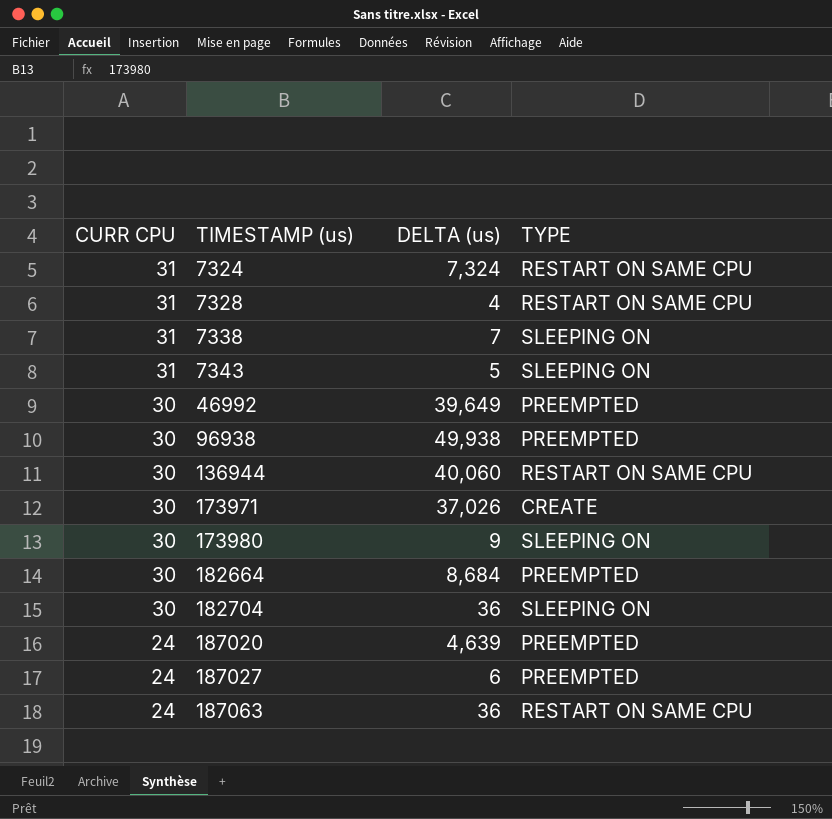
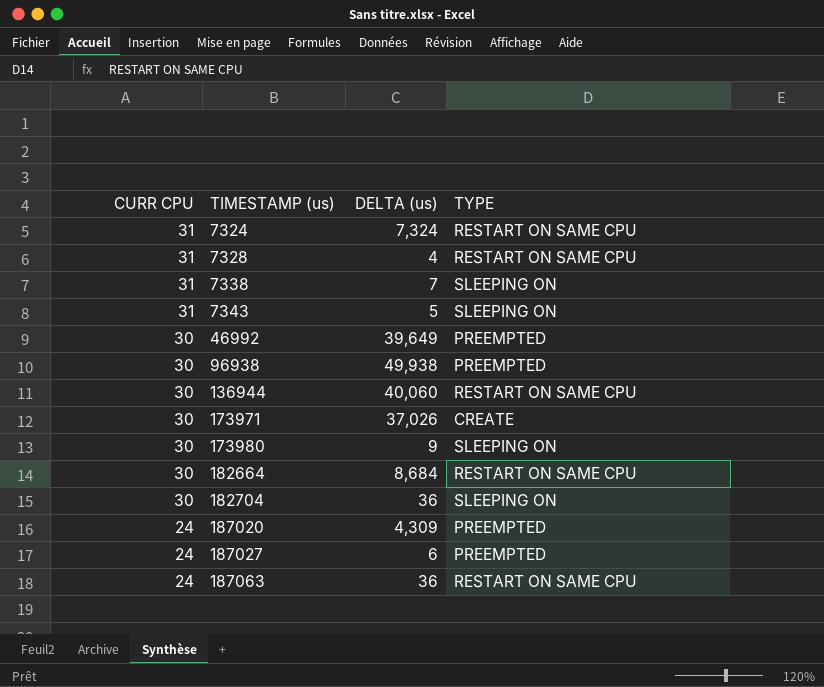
182664 | TYPE: PREEMPTED -> RESTART ON SAME CPU
187020 | DELTA (us): 4,639 -> 4,309

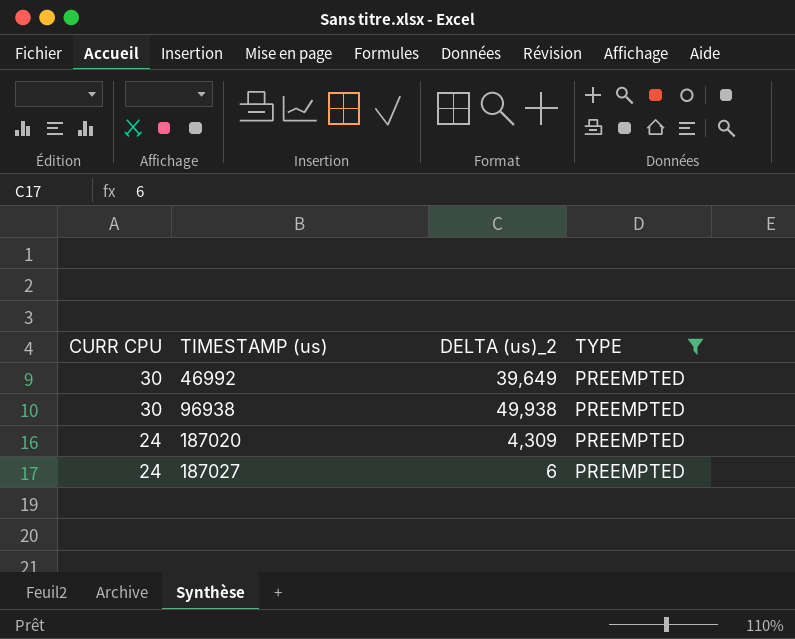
filter: none -> TYPE = PREEMPTED
column name: DELTA (us) -> DELTA (us)_2

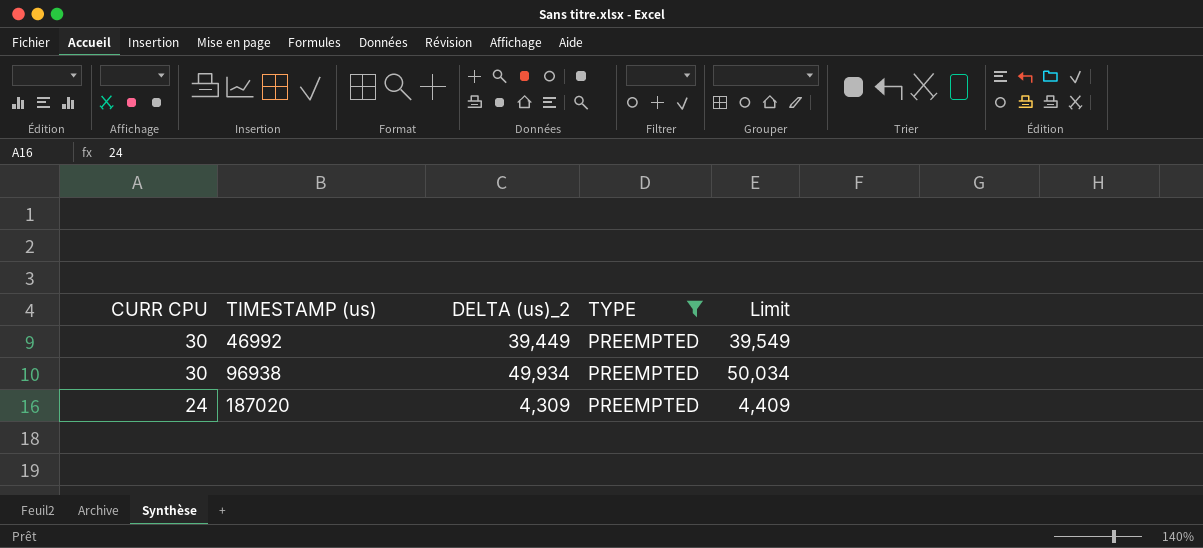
column Limit | formula: none -> [DELTA (us)_2] + 100
row 187027: 24 | 6 | PREEMPTED -> none
46992 | DELTA (us)_2: 39,649 -> 39,449
96938 | DELTA (us)_2: 49,938 -> 49,934

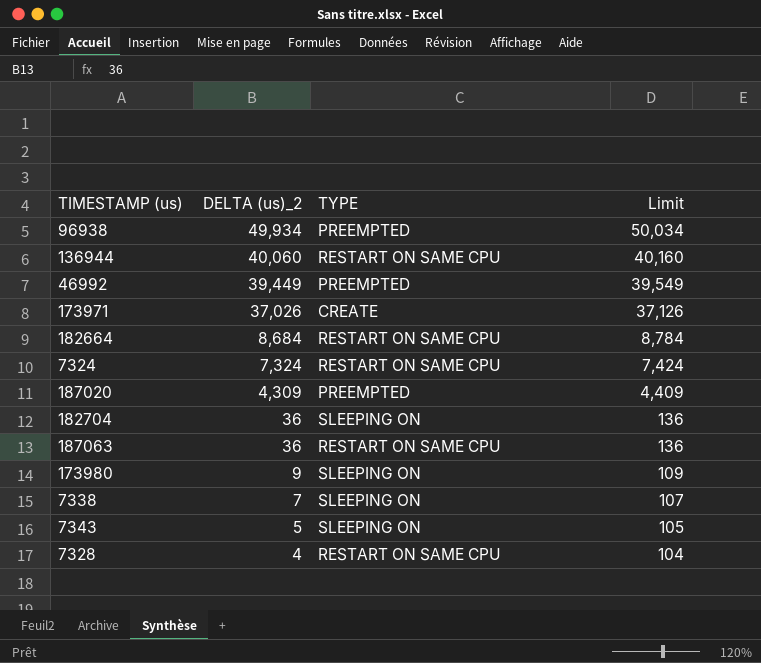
filter: TYPE = PREEMPTED -> none
row order: CURR CPU descending -> DELTA (us)_2 descending
column CURR CPU | position: 1 -> none

